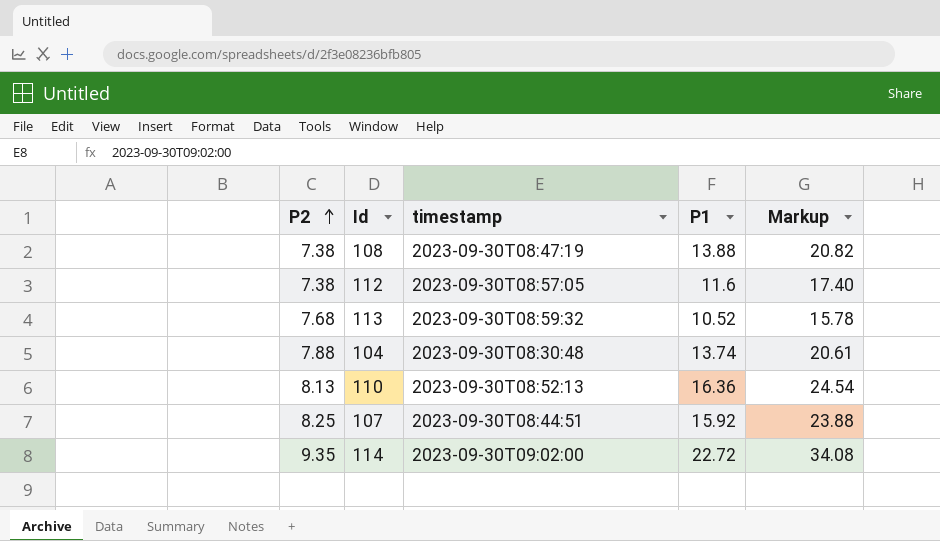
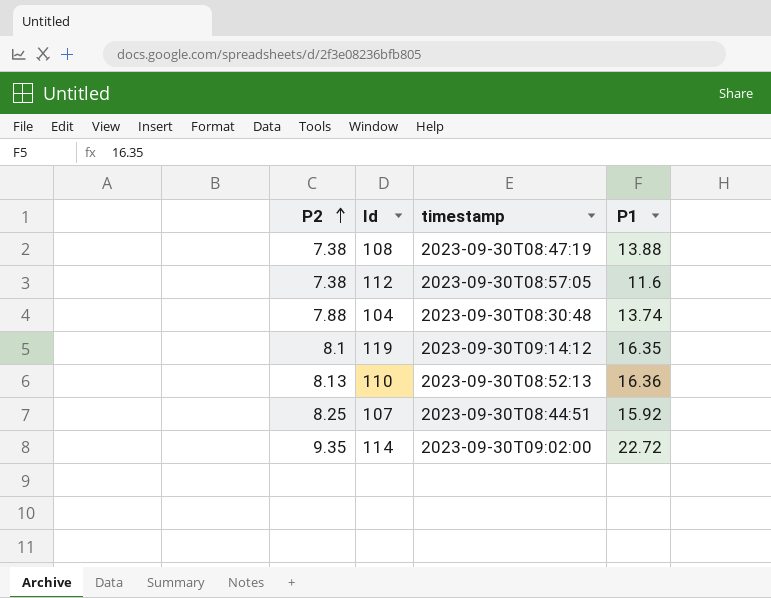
column Markup | formula: [P1] * 1.5 -> none
row 113: 7.68 | 2023-09-30T08:59:32 | 10.52 | 15.78 -> none
row 119: none -> 8.1 | 2023-09-30T09:14:12 | 16.35

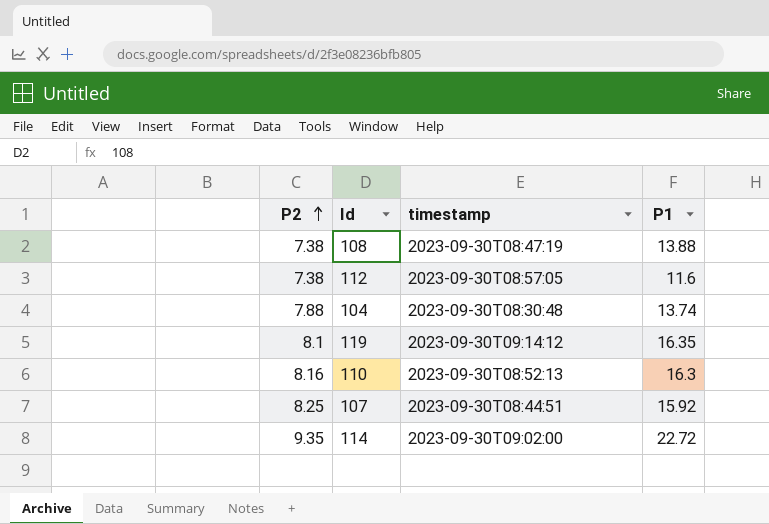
110 | P2: 8.13 -> 8.16
110 | P1: 16.36 -> 16.3

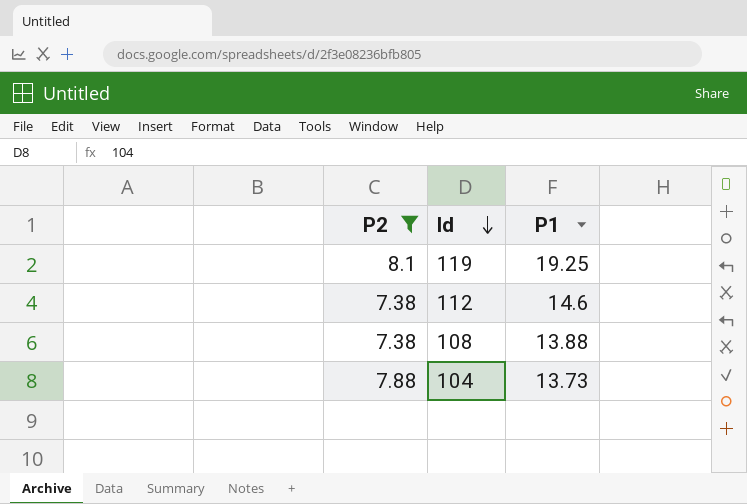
filter: none -> P2 <= 8.1
row order: P2 ascending -> Id descending
column timestamp | position: 3 -> none
119 | P1: 16.35 -> 19.25
112 | P1: 11.6 -> 14.6
104 | P1: 13.74 -> 13.73

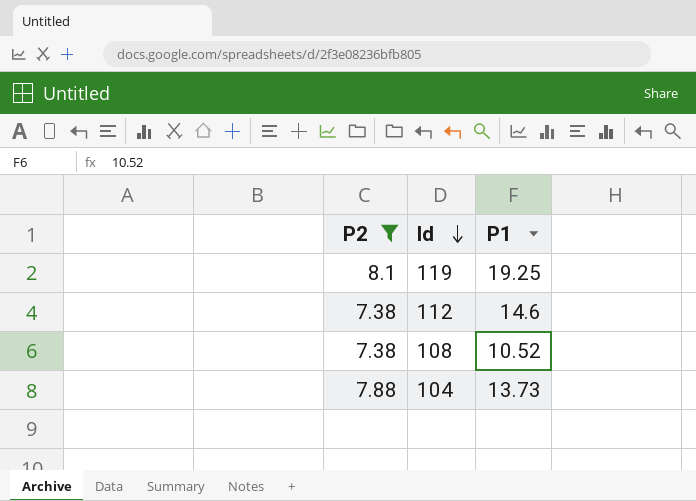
108 | P1: 13.88 -> 10.52

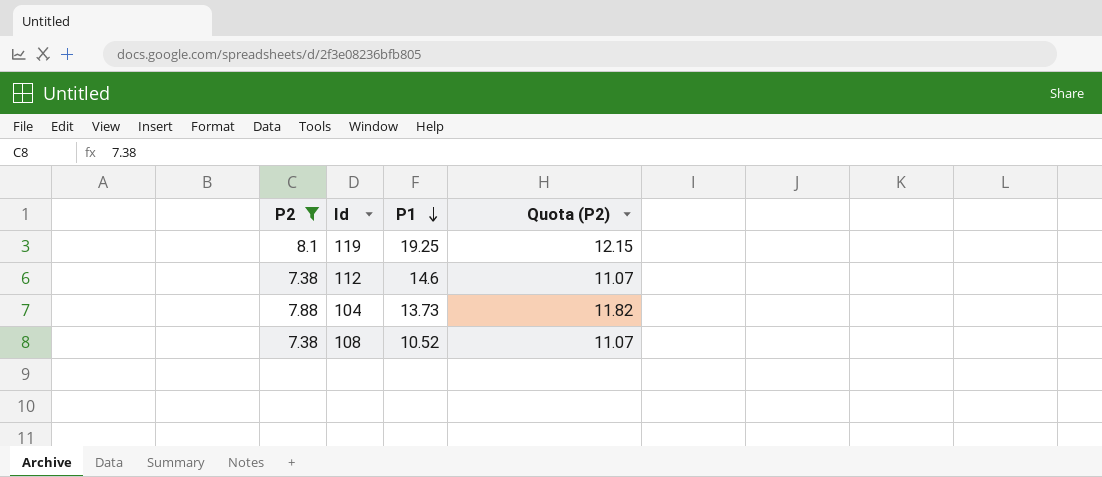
row order: Id descending -> P1 descending
column Quota (P2) | formula: none -> [P2] * 1.5

